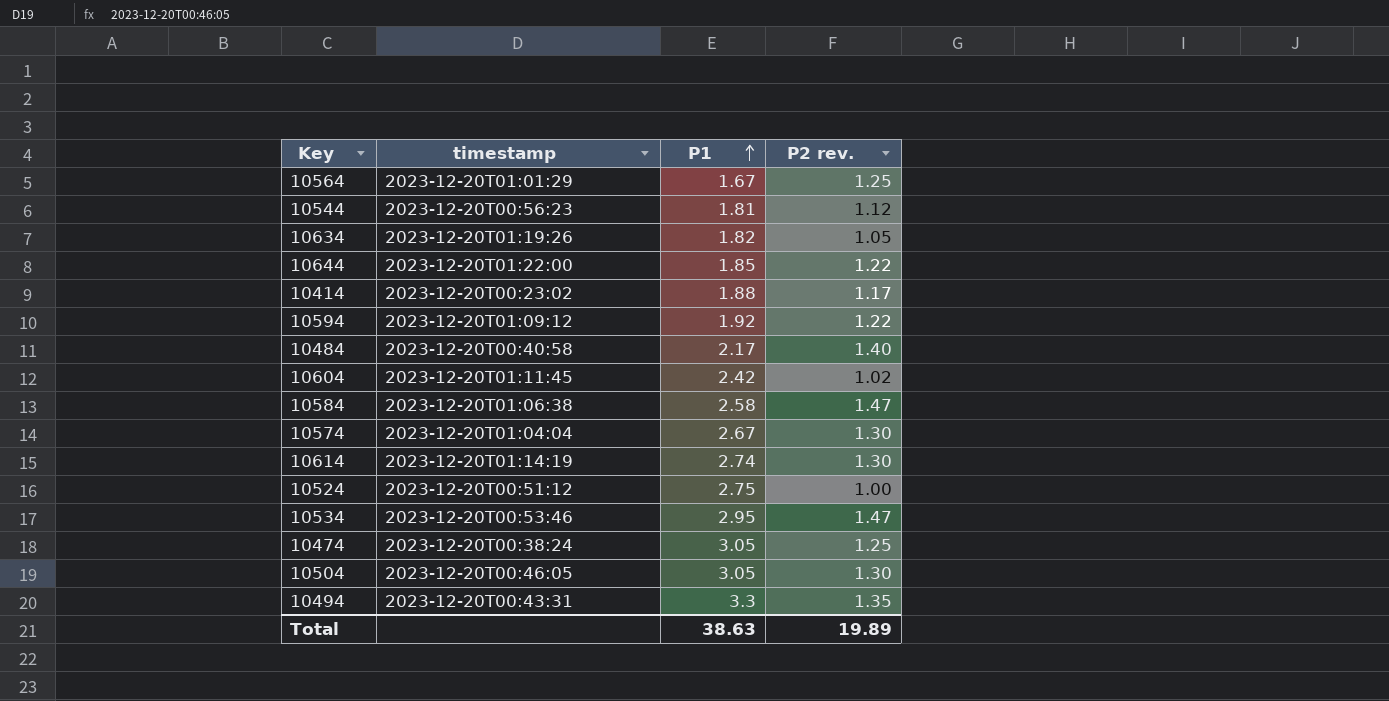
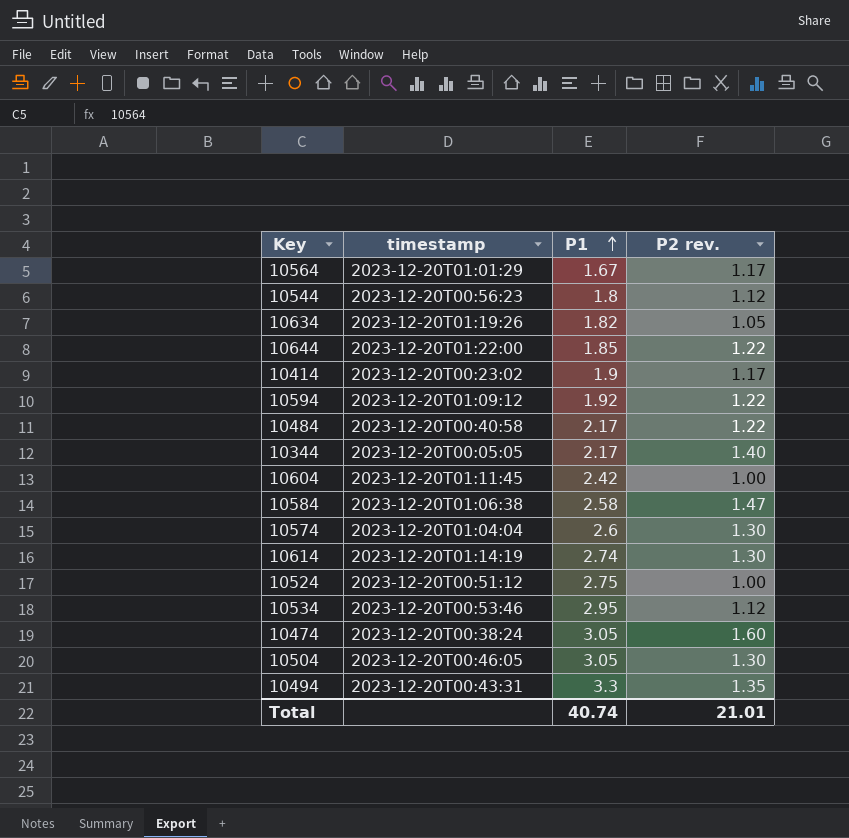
10564 | P2 rev.: 1.25 -> 1.17
10544 | P1: 1.81 -> 1.8
10414 | P1: 1.88 -> 1.9
10484 | P2 rev.: 1.40 -> 1.22
row 10344: none -> 2023-12-20T00:05:05 | 2.17 | 1.40
10604 | P2 rev.: 1.02 -> 1.00
10574 | P1: 2.67 -> 2.6
10534 | P2 rev.: 1.47 -> 1.12
10474 | P2 rev.: 1.25 -> 1.60
Total | P1: 38.63 -> 40.74
Total | P2 rev.: 19.89 -> 21.01

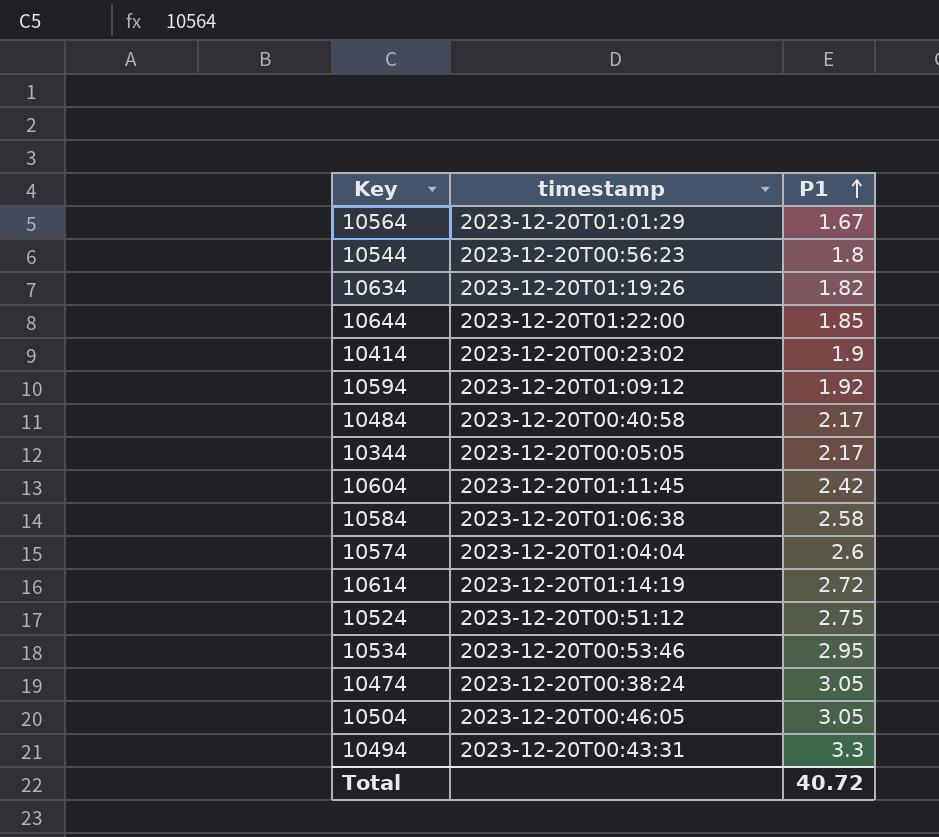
column P2 rev. | position: 4 -> none
10614 | P1: 2.74 -> 2.72
Total | P1: 40.74 -> 40.72

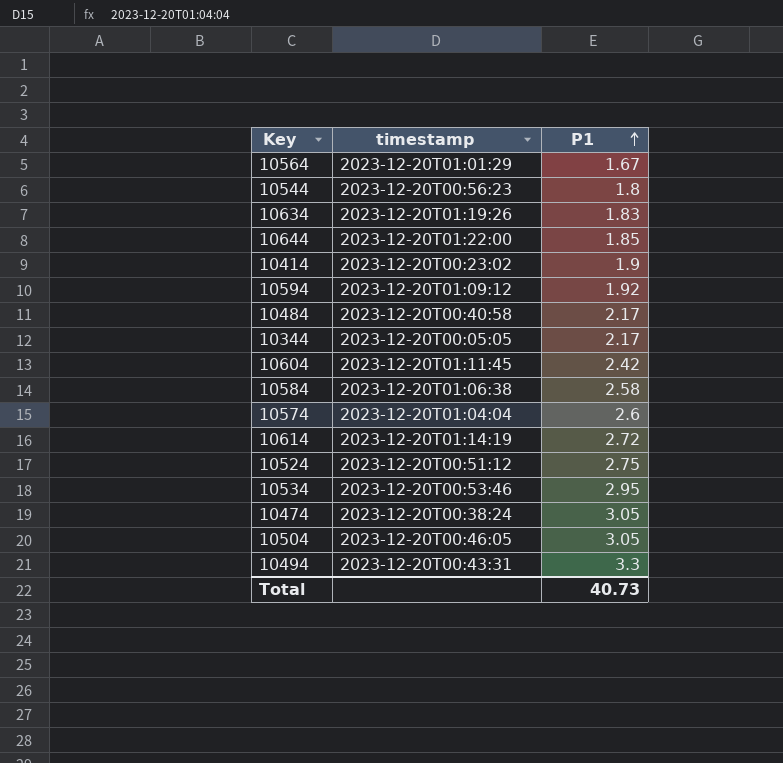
10634 | P1: 1.82 -> 1.83
Total | P1: 40.72 -> 40.73

